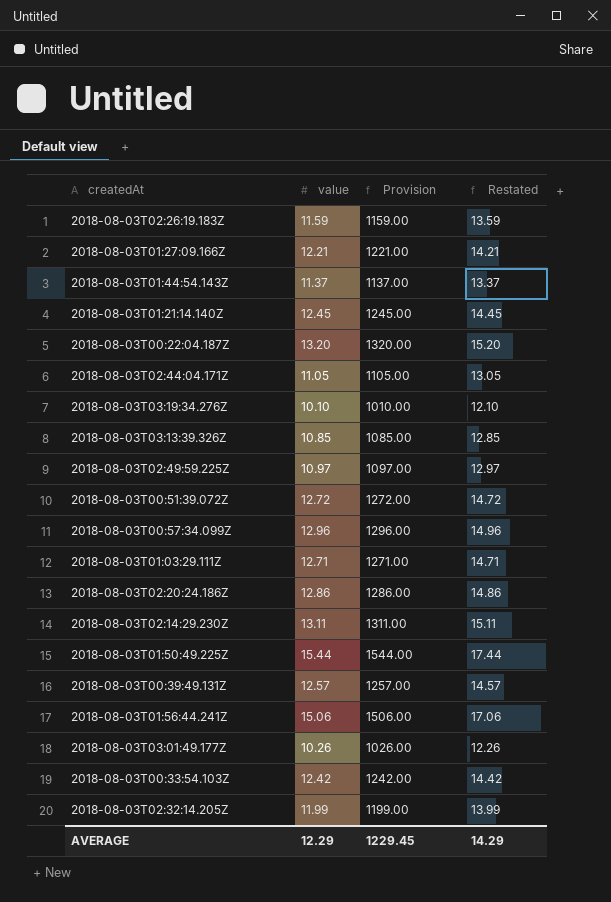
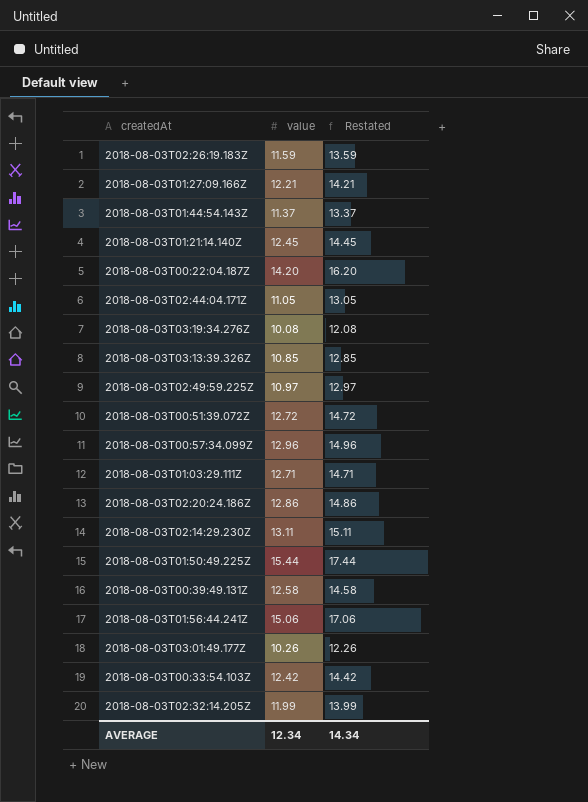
column Provision | formula: [value] * 100 -> none
2018-08-03T00:22:04.187Z | value: 13.20 -> 14.20
2018-08-03T00:22:04.187Z | Restated: 15.20 -> 16.20
2018-08-03T03:19:34.276Z | value: 10.10 -> 10.08
2018-08-03T03:19:34.276Z | Restated: 12.10 -> 12.08
2018-08-03T00:39:49.131Z | value: 12.57 -> 12.58
2018-08-03T00:39:49.131Z | Restated: 14.57 -> 14.58
AVERAGE | value: 12.29 -> 12.34
AVERAGE | Restated: 14.29 -> 14.34

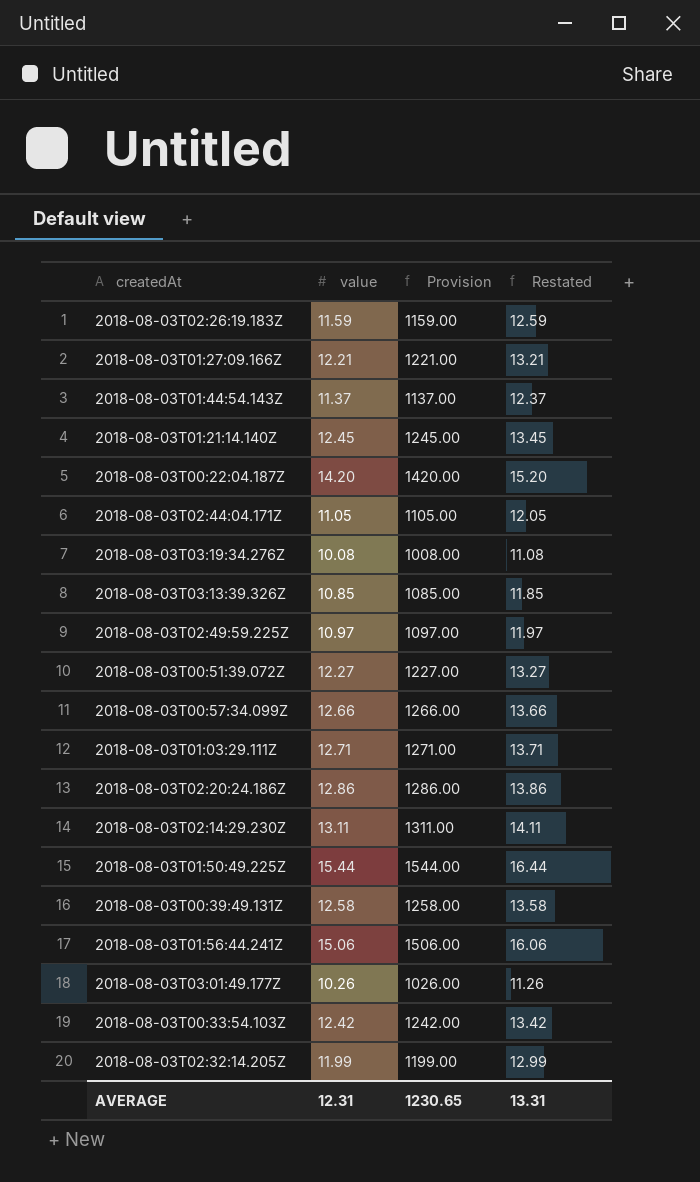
column Provision | formula: none -> [value] * 100
column Restated | formula: [value] + 2 -> [value] + 1
2018-08-03T00:51:39.072Z | value: 12.72 -> 12.27
2018-08-03T00:57:34.099Z | value: 12.96 -> 12.66
AVERAGE | value: 12.34 -> 12.31
AVERAGE | Restated: 14.34 -> 13.31

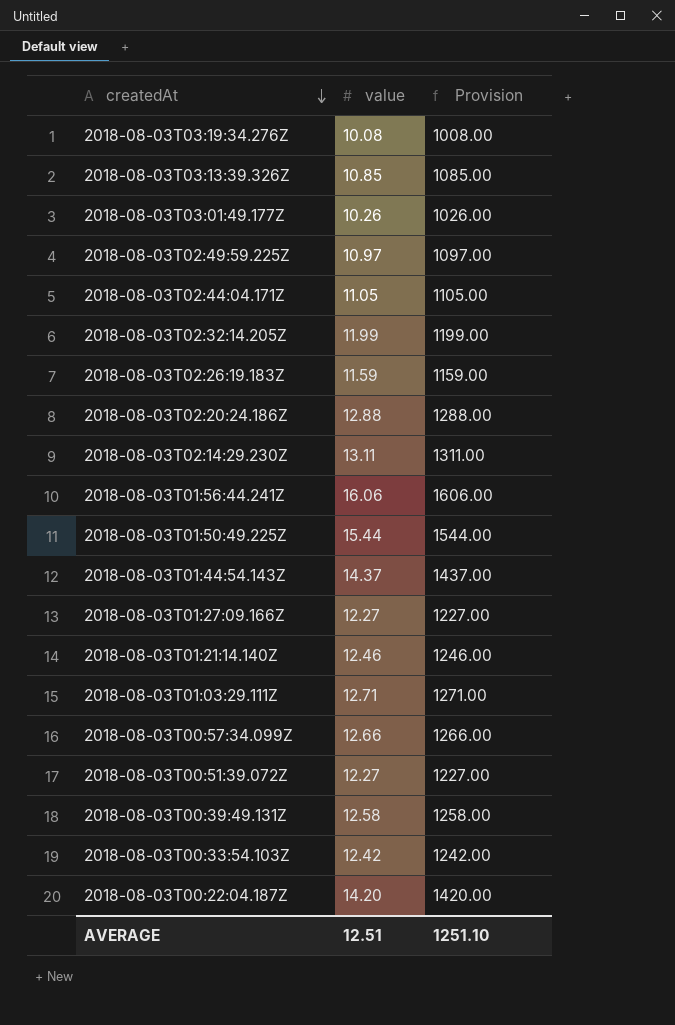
row order: none -> createdAt descending
column Restated | formula: [value] + 1 -> none
2018-08-03T02:20:24.186Z | value: 12.86 -> 12.88
2018-08-03T02:20:24.186Z | Provision: 1286.00 -> 1288.00
2018-08-03T01:56:44.241Z | value: 15.06 -> 16.06
2018-08-03T01:56:44.241Z | Provision: 1506.00 -> 1606.00
2018-08-03T01:44:54.143Z | value: 11.37 -> 14.37
2018-08-03T01:44:54.143Z | Provision: 1137.00 -> 1437.00
2018-08-03T01:27:09.166Z | value: 12.21 -> 12.27
2018-08-03T01:27:09.166Z | Provision: 1221.00 -> 1227.00
2018-08-03T01:21:14.140Z | value: 12.45 -> 12.46
2018-08-03T01:21:14.140Z | Provision: 1245.00 -> 1246.00
AVERAGE | value: 12.31 -> 12.51
AVERAGE | Provision: 1230.65 -> 1251.10

